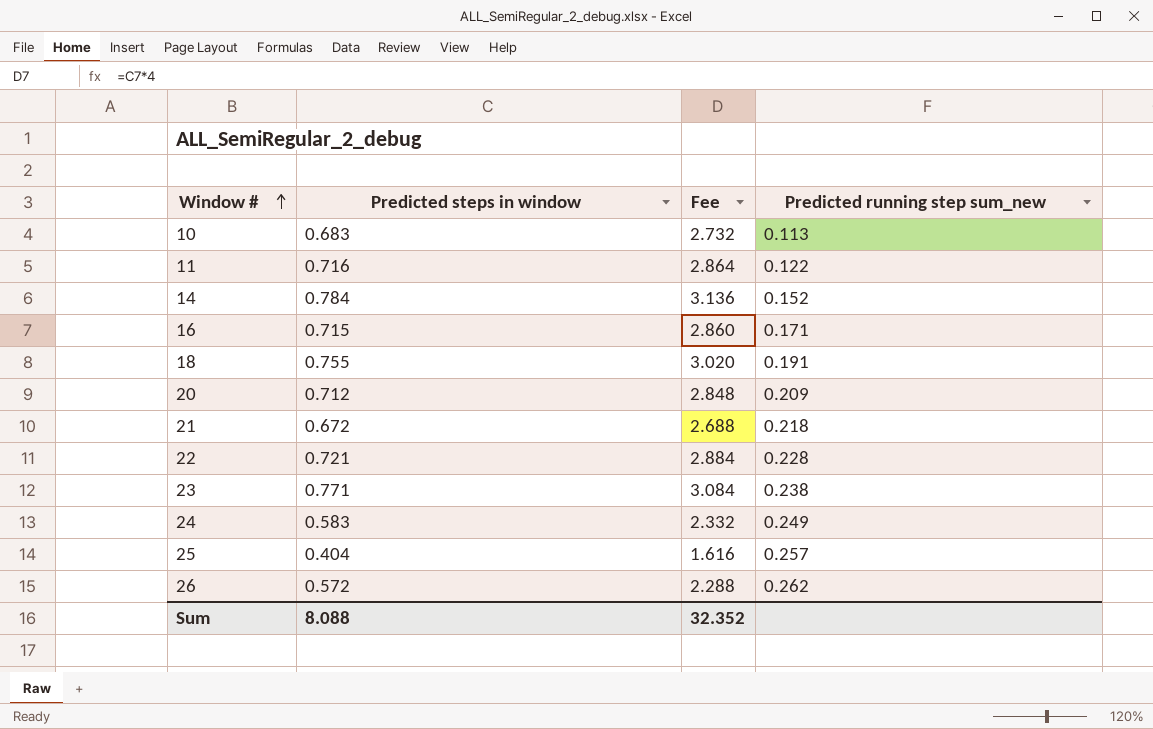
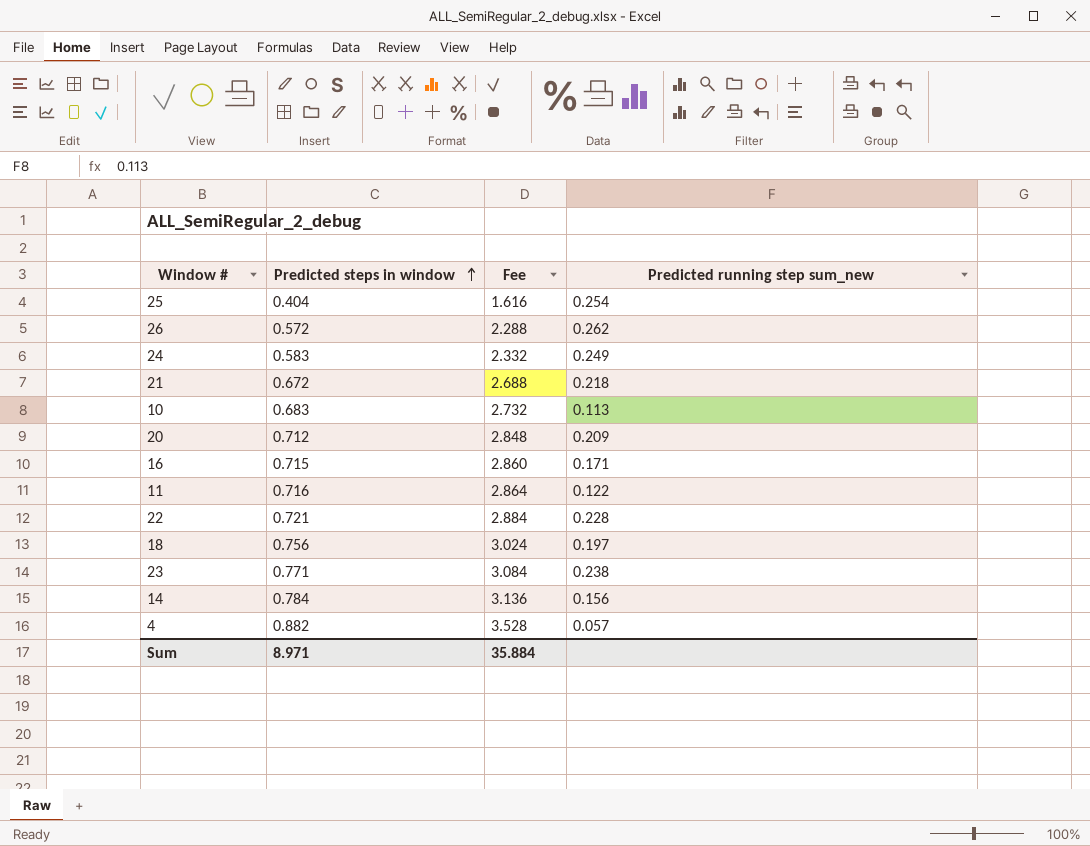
row order: Window # ascending -> Predicted steps in window ascending
25 | Predicted running step sum_new: 0.257 -> 0.254
18 | Predicted steps in window: 0.755 -> 0.756
18 | Fee: 3.020 -> 3.024
18 | Predicted running step sum_new: 0.191 -> 0.197
14 | Predicted running step sum_new: 0.152 -> 0.156
row 4: none -> 0.882 | 3.528 | 0.057
Sum | Predicted steps in window: 8.088 -> 8.971
Sum | Fee: 32.352 -> 35.884

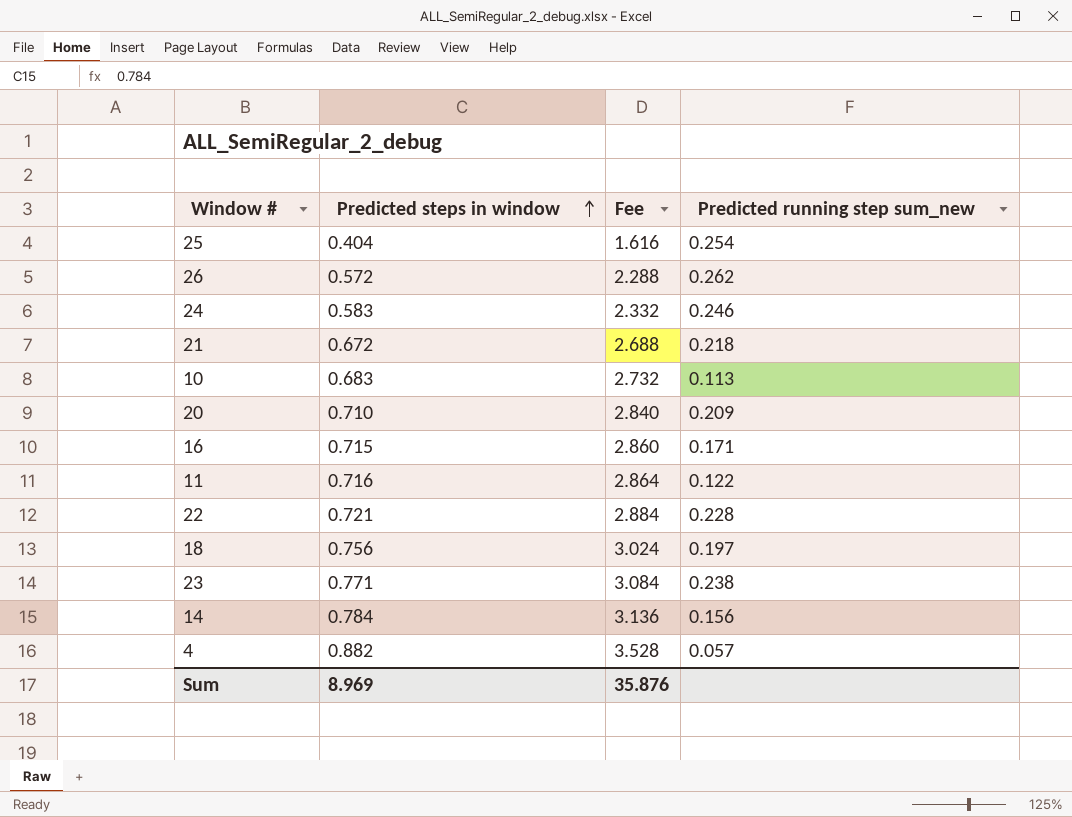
24 | Predicted running step sum_new: 0.249 -> 0.246
20 | Predicted steps in window: 0.712 -> 0.710
20 | Fee: 2.848 -> 2.840
Sum | Predicted steps in window: 8.971 -> 8.969
Sum | Fee: 35.884 -> 35.876

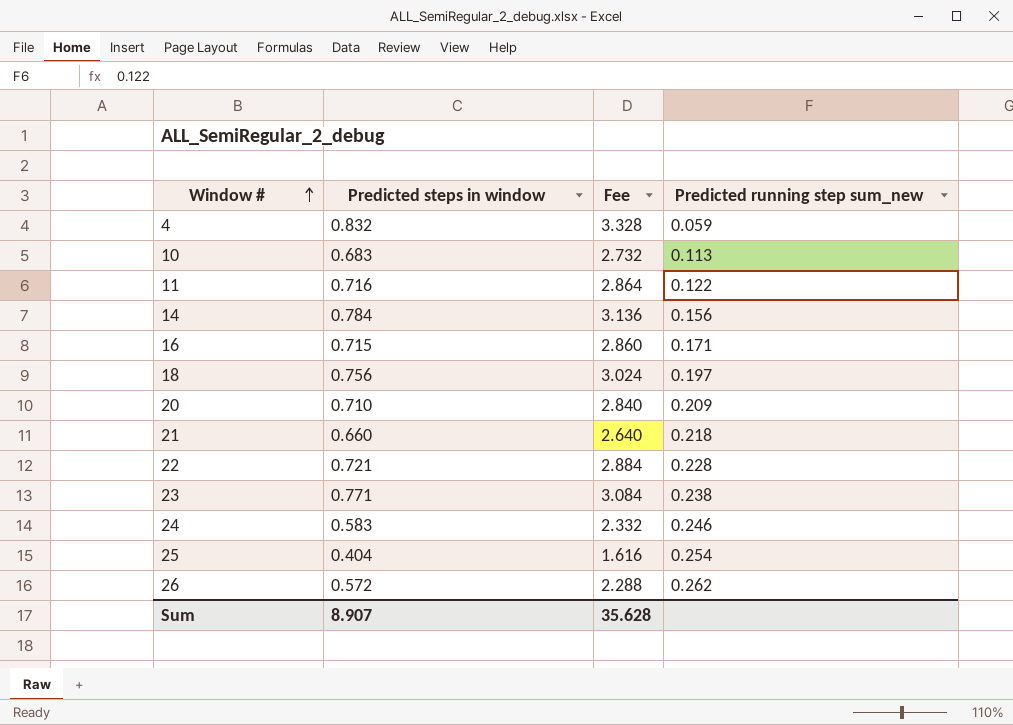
row order: Predicted steps in window ascending -> Window # ascending
4 | Predicted steps in window: 0.882 -> 0.832
4 | Fee: 3.528 -> 3.328
4 | Predicted running step sum_new: 0.057 -> 0.059
21 | Predicted steps in window: 0.672 -> 0.660
21 | Fee: 2.688 -> 2.640
Sum | Predicted steps in window: 8.969 -> 8.907
Sum | Fee: 35.876 -> 35.628

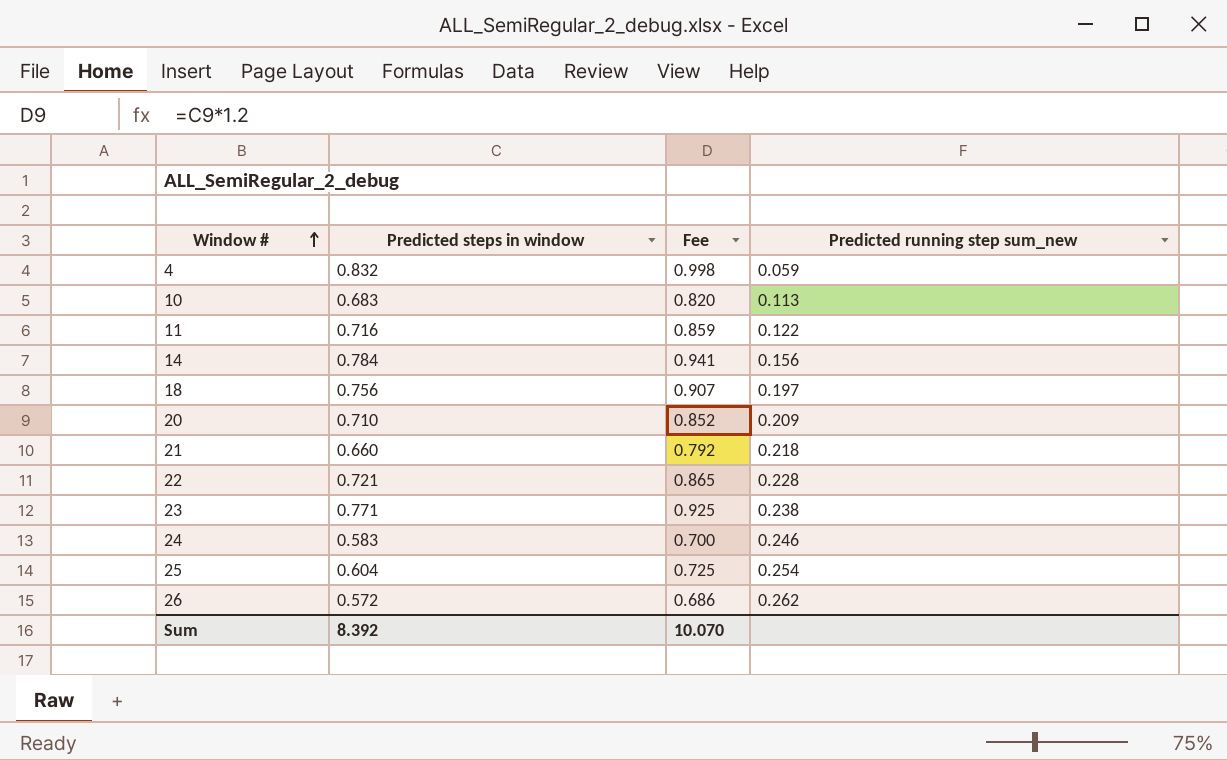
column Fee | formula: [Predicted steps in window] * 4 -> [Predicted steps in window] * 1.2
row 16: 0.715 | 2.860 | 0.171 -> none
25 | Predicted steps in window: 0.404 -> 0.604
Sum | Predicted steps in window: 8.907 -> 8.392
Sum | Fee: 35.628 -> 10.070

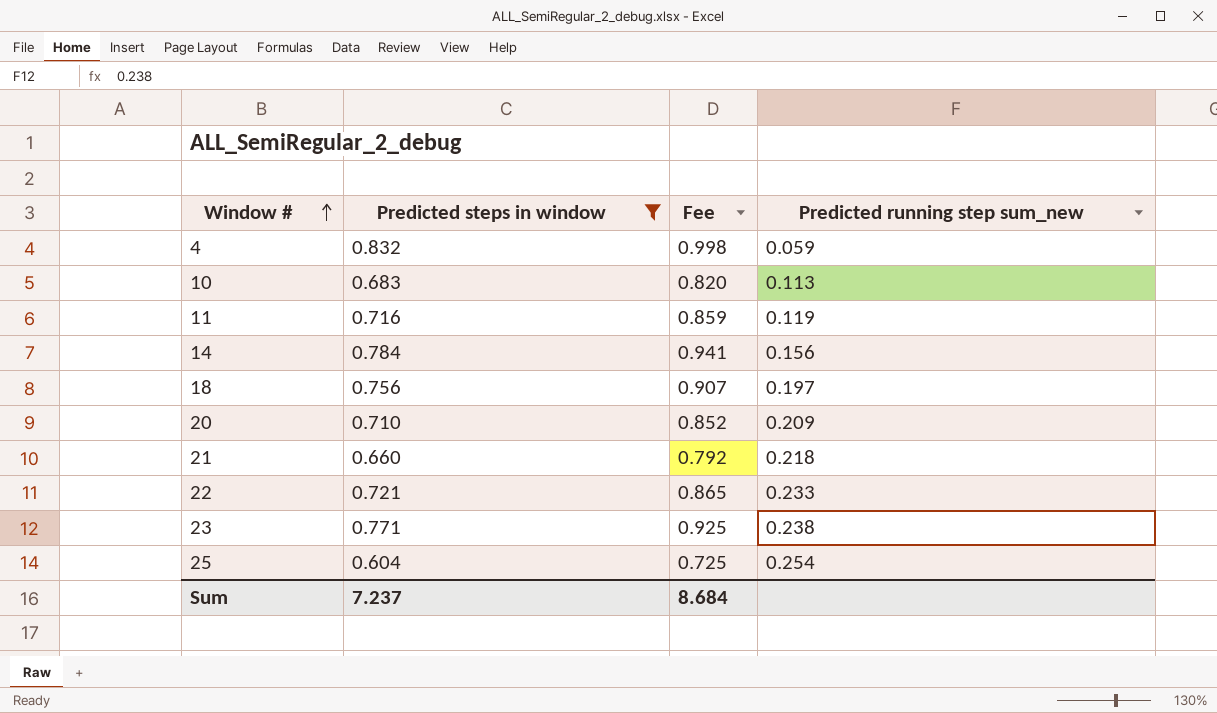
filter: none -> Predicted steps in window >= 0.604
11 | Predicted running step sum_new: 0.122 -> 0.119
22 | Predicted running step sum_new: 0.228 -> 0.233
Sum | Predicted steps in window: 8.392 -> 7.237
Sum | Fee: 10.070 -> 8.684

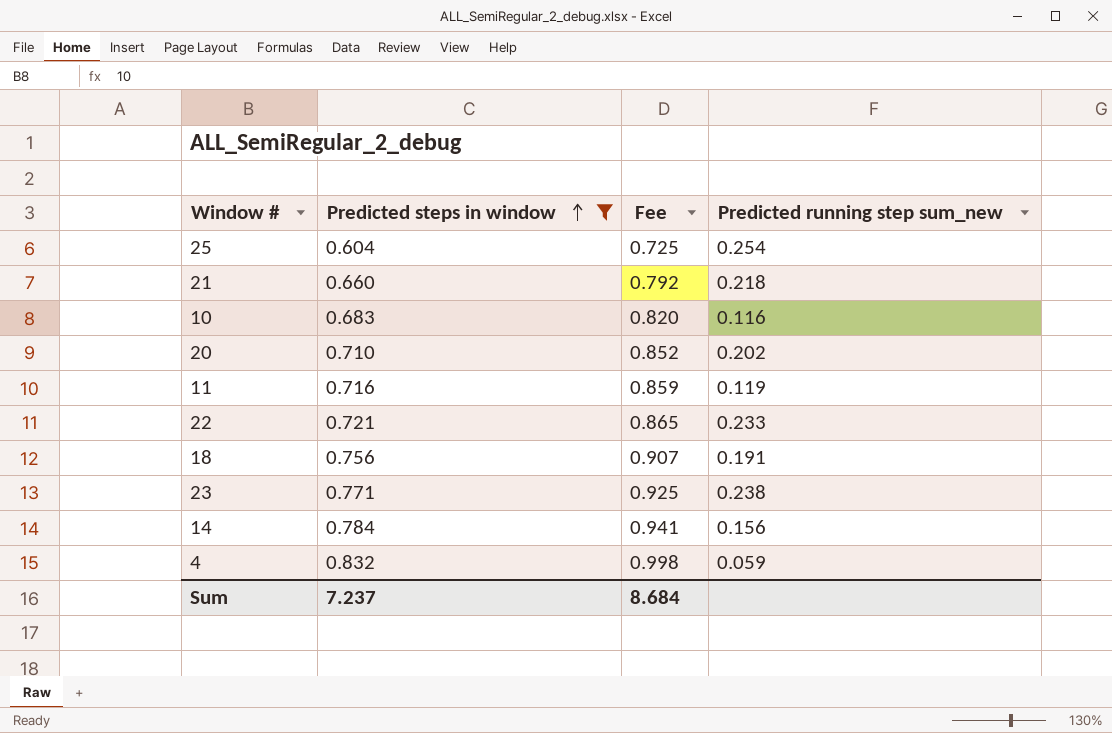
row order: Window # ascending -> Predicted steps in window ascending
10 | Predicted running step sum_new: 0.113 -> 0.116
20 | Predicted running step sum_new: 0.209 -> 0.202
18 | Predicted running step sum_new: 0.197 -> 0.191

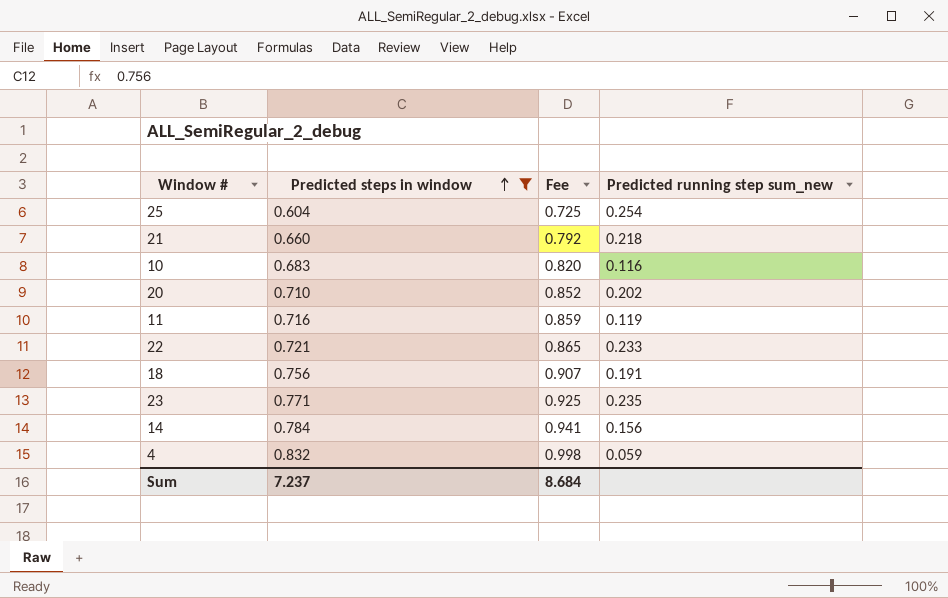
23 | Predicted running step sum_new: 0.238 -> 0.235

